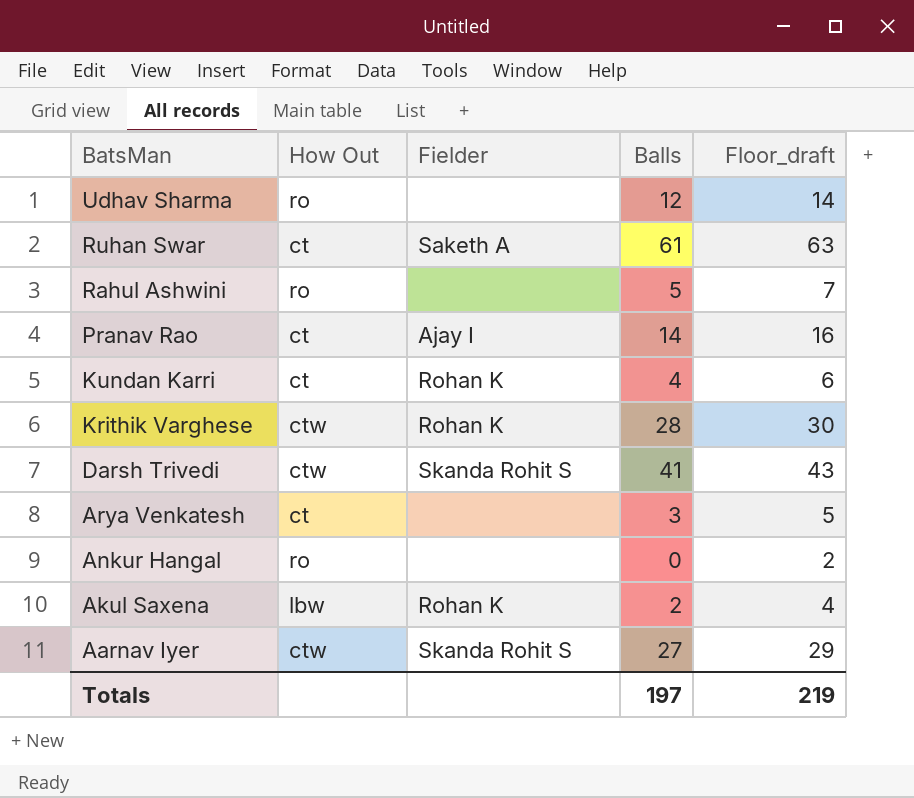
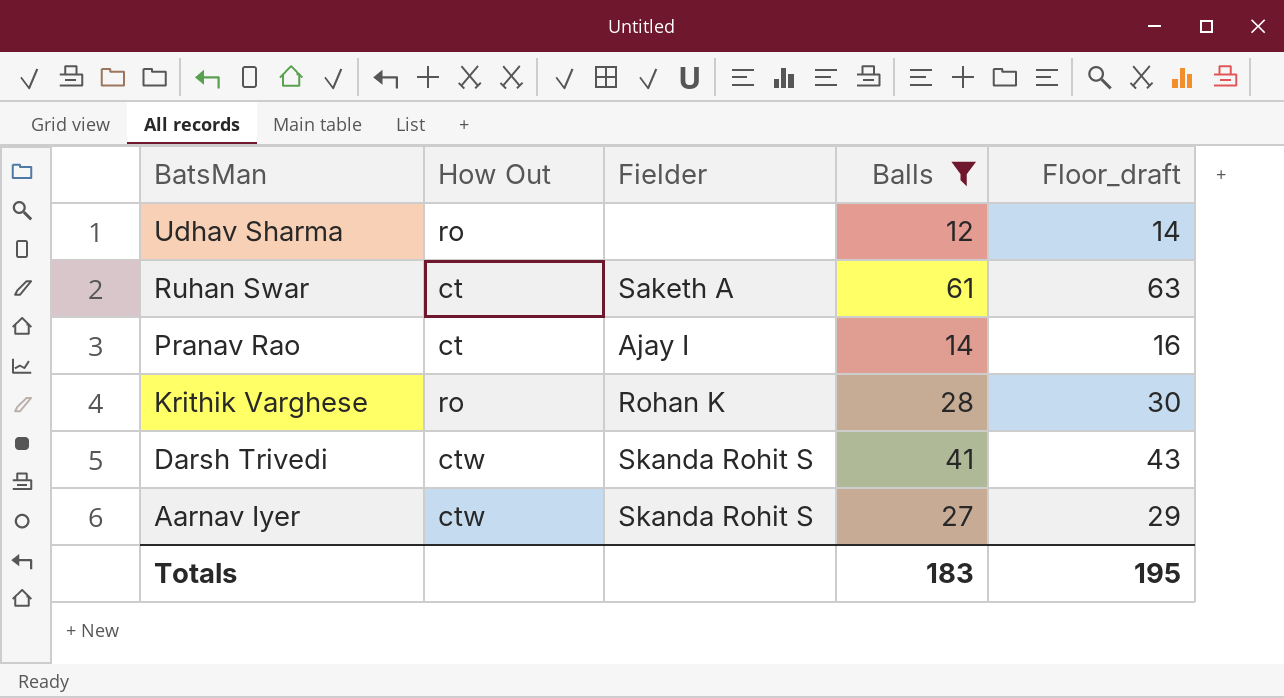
filter: none -> Balls >= 12
Krithik Varghese | How Out: ctw -> ro
Totals | Balls: 197 -> 183
Totals | Floor_draft: 219 -> 195

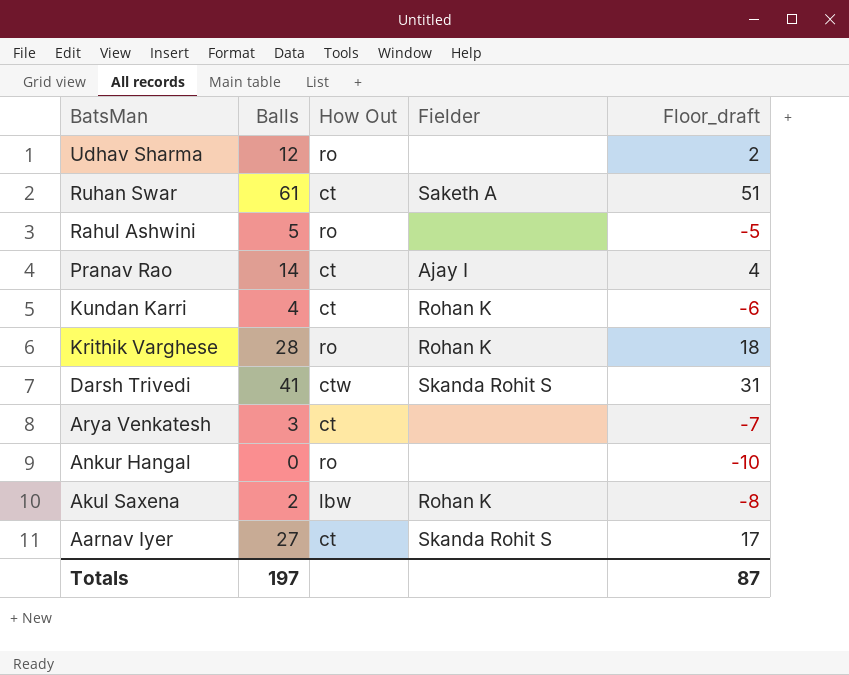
filter: Balls >= 12 -> none
column Balls | position: 4 -> 2
column Floor_draft | formula: [Balls] + 2 -> [Balls] - 10
Aarnav Iyer | How Out: ctw -> ct
Totals | Balls: 183 -> 197
Totals | Floor_draft: 195 -> 87

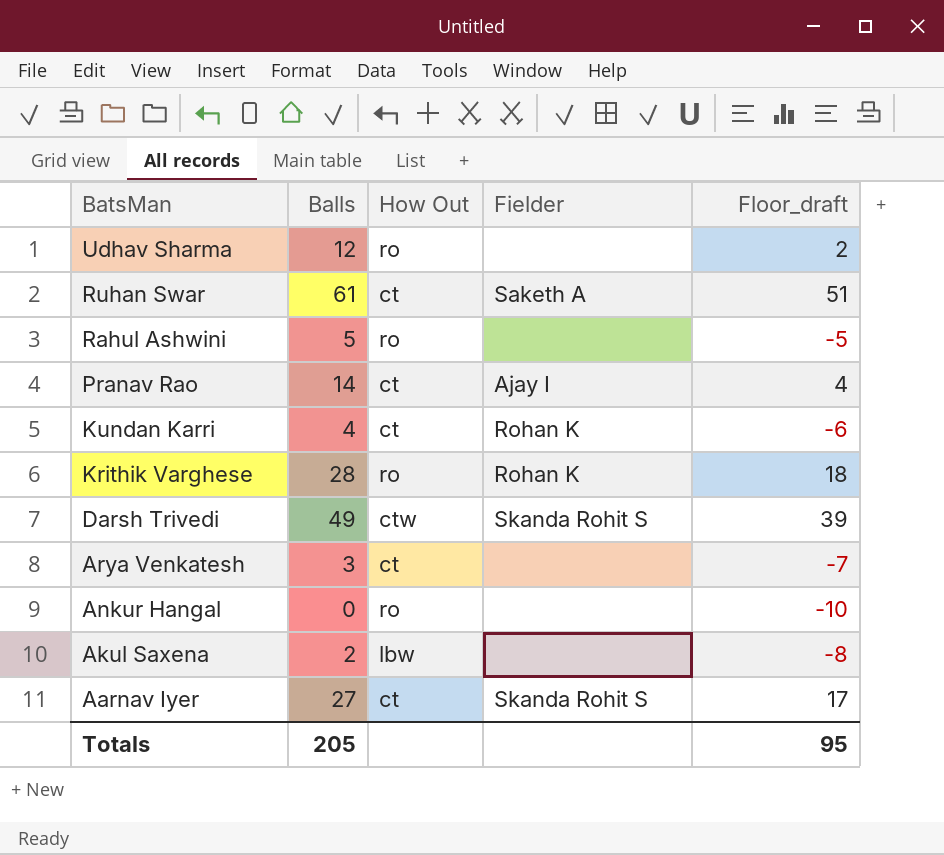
Darsh Trivedi | Balls: 41 -> 49
Darsh Trivedi | Floor_draft: 31 -> 39
Akul Saxena | Fielder: Rohan K -> none
Totals | Balls: 197 -> 205
Totals | Floor_draft: 87 -> 95

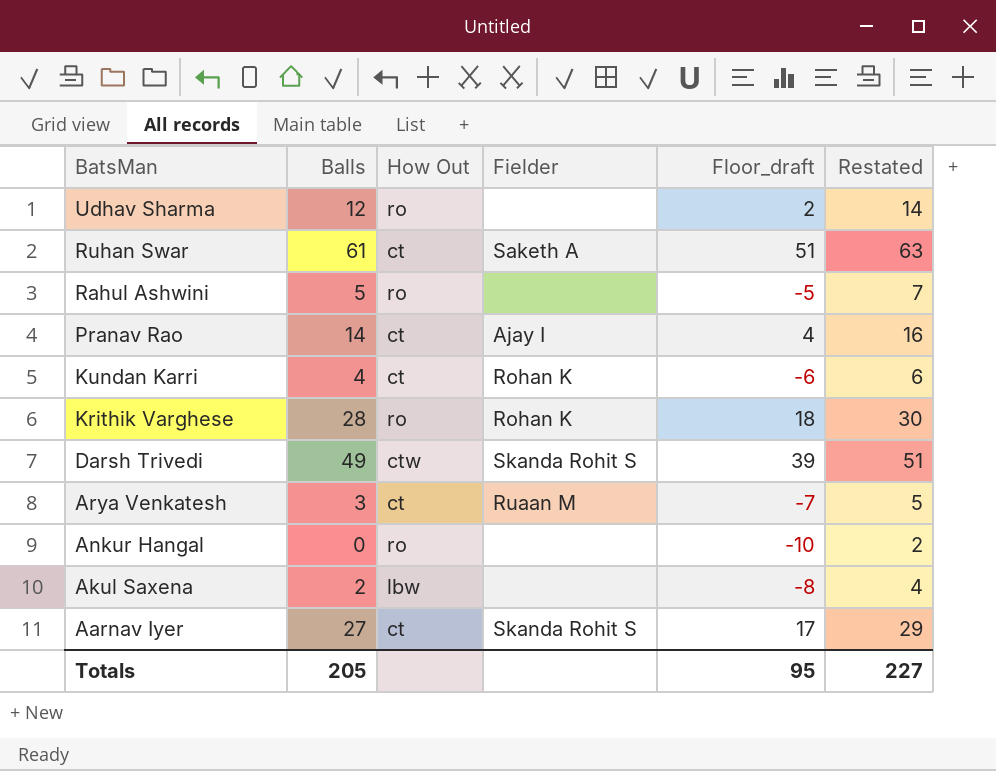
column Restated | formula: none -> [Balls] + 2
Arya Venkatesh | Fielder: none -> Ruaan M

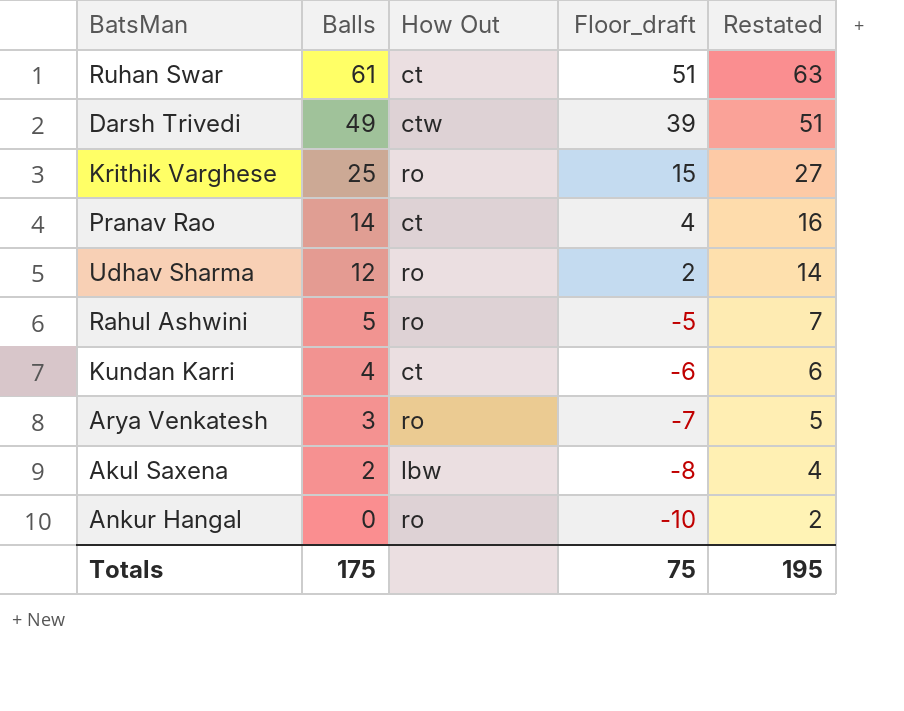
row order: BatsMan descending -> Balls descending
column Fielder | position: 4 -> none
row Aarnav Iyer: 27 | ct | Skanda Rohit S | 17 | 29 -> none
Krithik Varghese | Balls: 28 -> 25
Krithik Varghese | Floor_draft: 18 -> 15
Krithik Varghese | Restated: 30 -> 27
Arya Venkatesh | How Out: ct -> ro
Totals | Balls: 205 -> 175
Totals | Floor_draft: 95 -> 75
Totals | Restated: 227 -> 195

